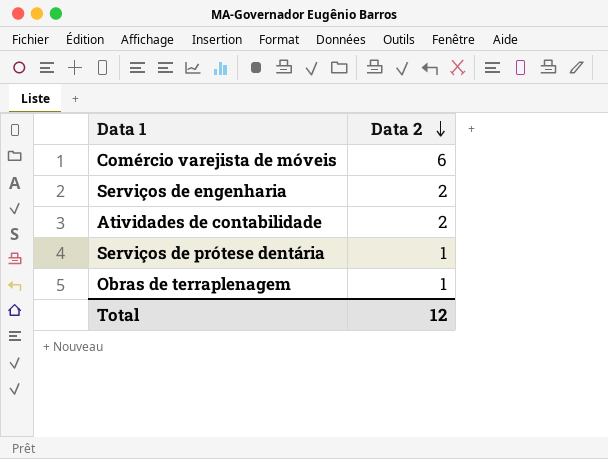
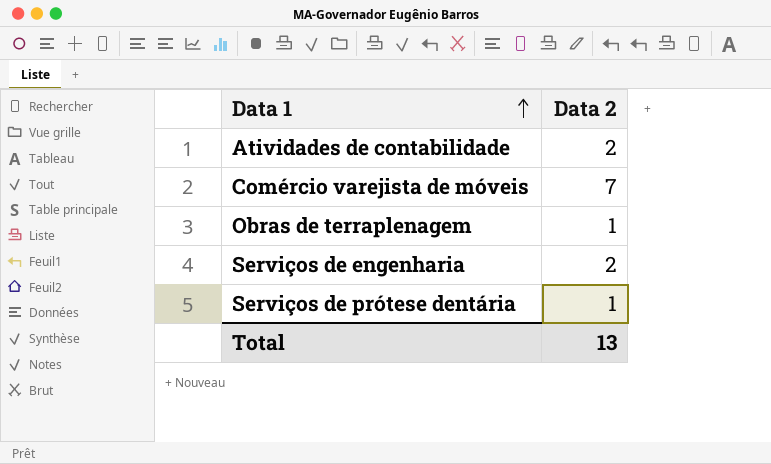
row order: Data 2 descending -> Data 1 ascending
Comércio varejista de móveis | Data 2: 6 -> 7
Total | Data 2: 12 -> 13

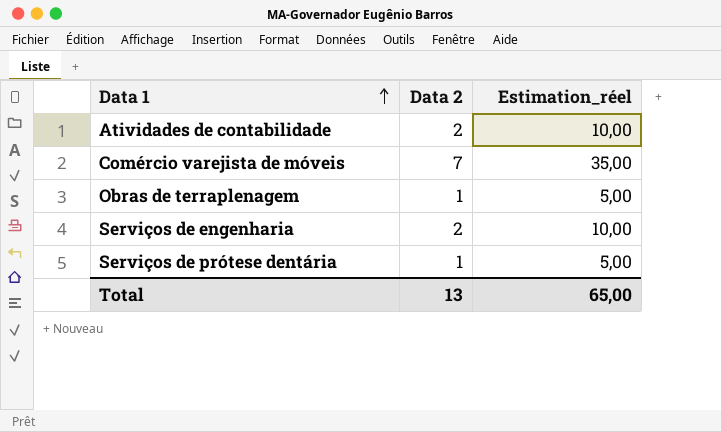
column Estimation_réel | formula: none -> [Data 2] * 5

